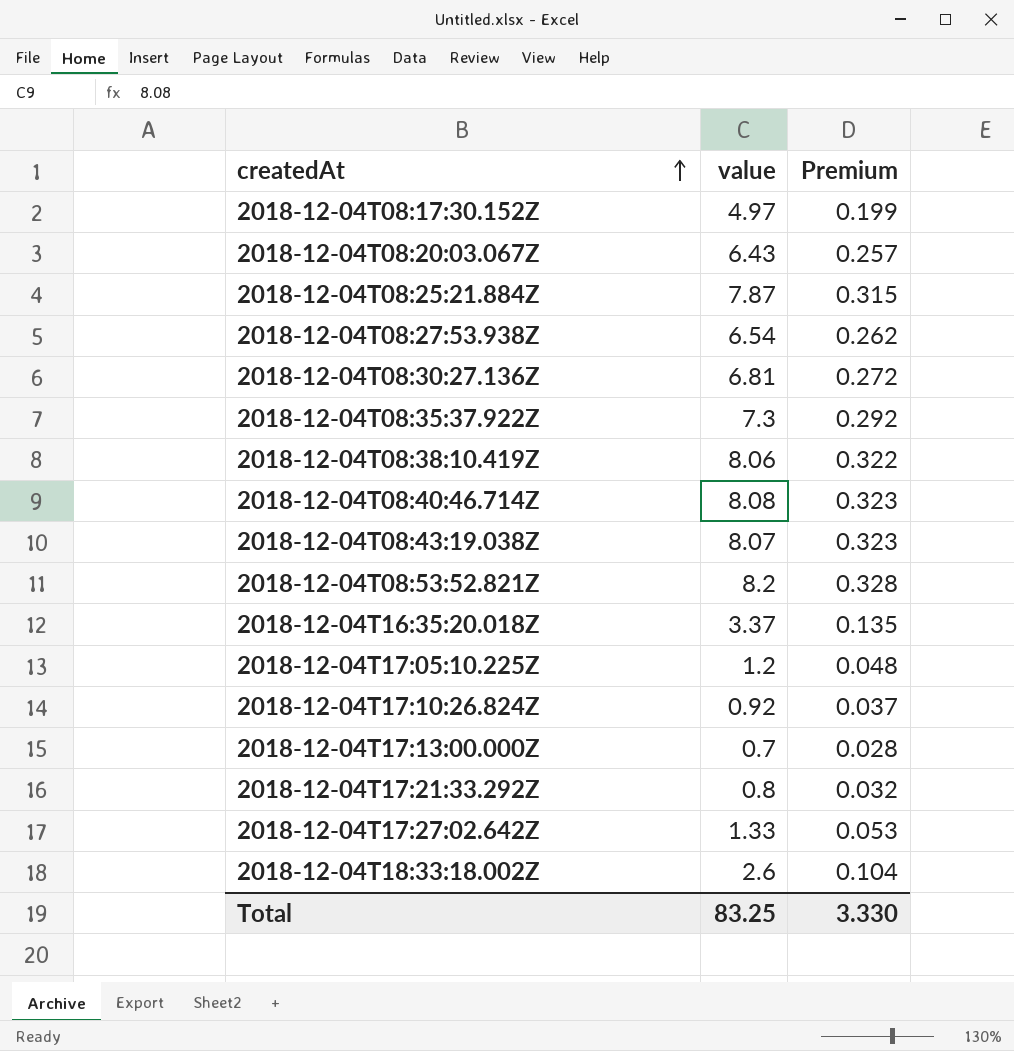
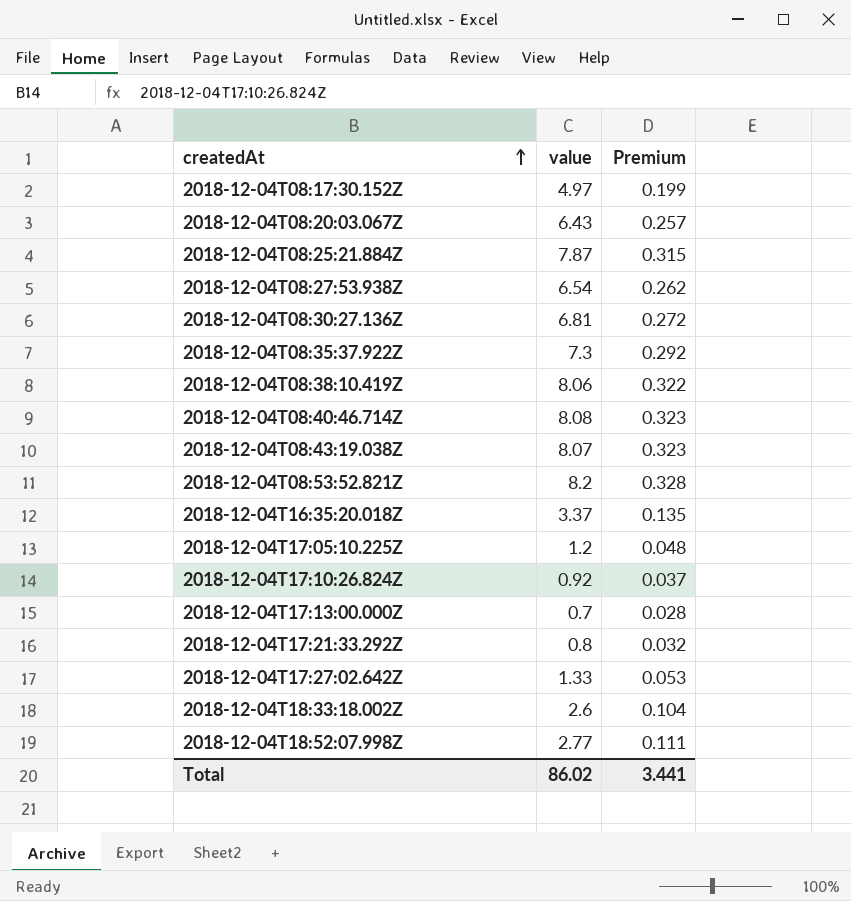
row 2018-12-04T18:52:07.998Z: none -> 2.77 | 0.111
Total | value: 83.25 -> 86.02
Total | Premium: 3.330 -> 3.441

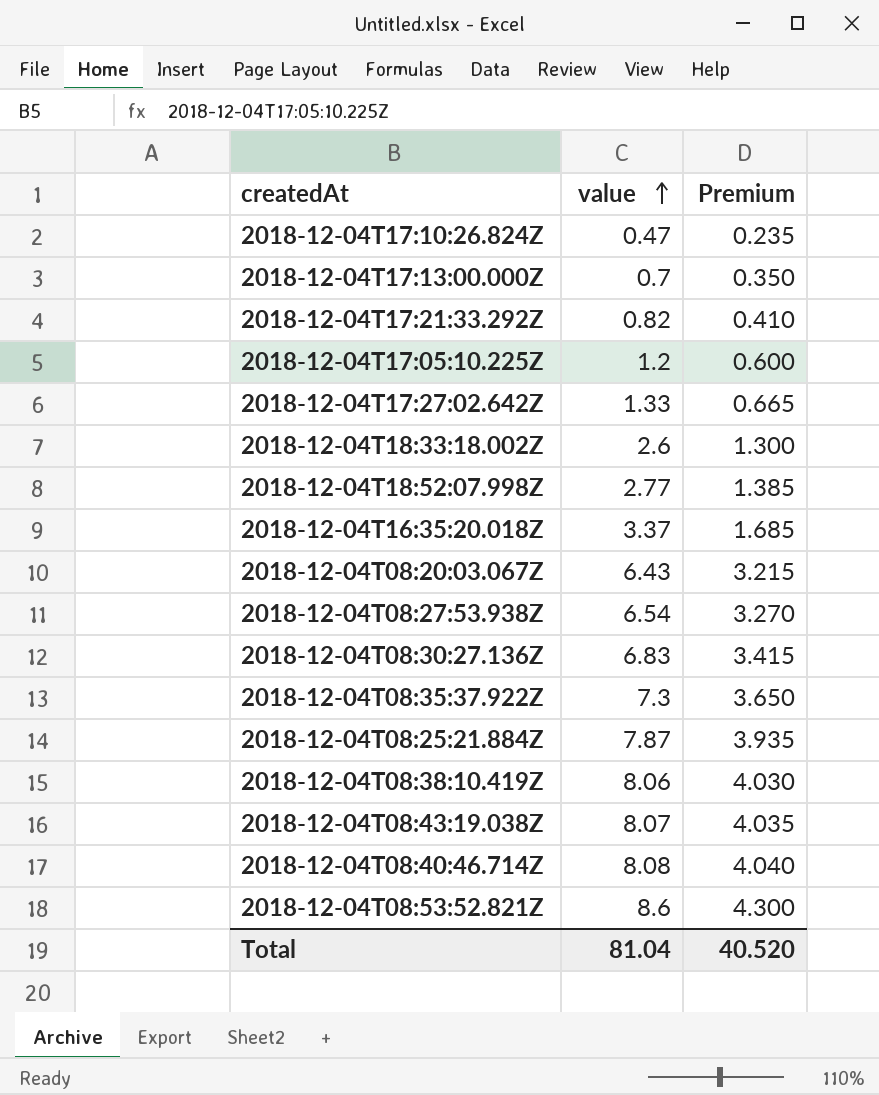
row order: createdAt ascending -> value ascending
column Premium | formula: [value] * 0.04 -> [value] * 0.5
row 2018-12-04T08:17:30.152Z: 4.97 | 0.199 -> none
2018-12-04T17:10:26.824Z | value: 0.92 -> 0.47
2018-12-04T17:21:33.292Z | value: 0.8 -> 0.82
2018-12-04T08:30:27.136Z | value: 6.81 -> 6.83
2018-12-04T08:53:52.821Z | value: 8.2 -> 8.6
Total | value: 86.02 -> 81.04
Total | Premium: 3.441 -> 40.520

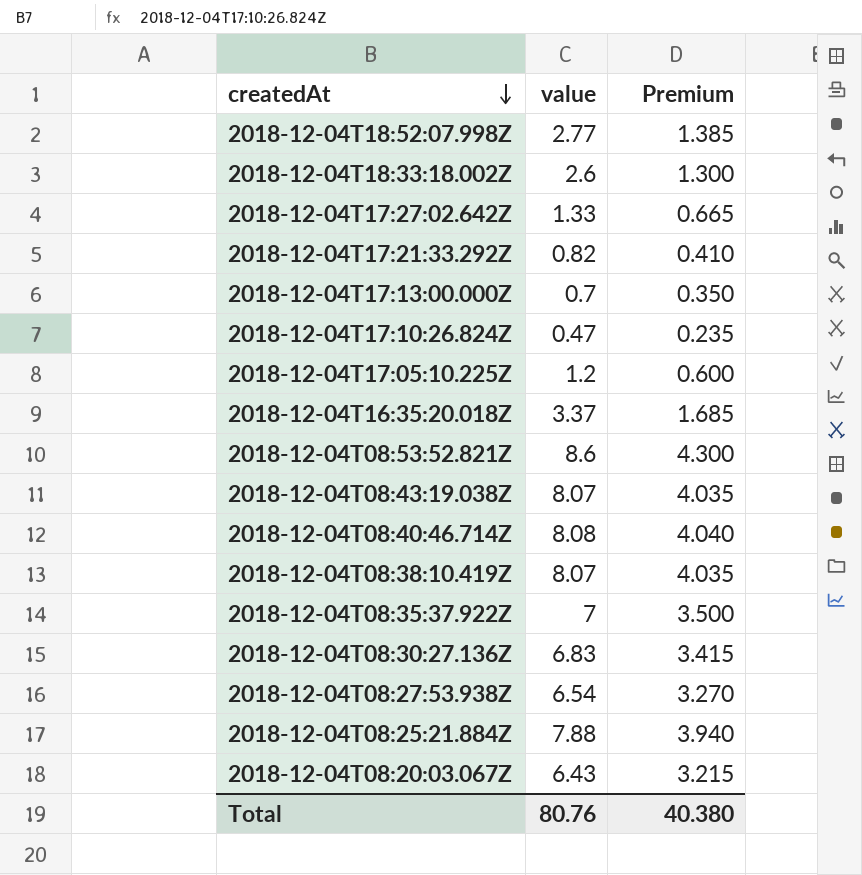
row order: value ascending -> createdAt descending
2018-12-04T08:38:10.419Z | value: 8.06 -> 8.07
2018-12-04T08:38:10.419Z | Premium: 4.030 -> 4.035
2018-12-04T08:35:37.922Z | value: 7.3 -> 7
2018-12-04T08:35:37.922Z | Premium: 3.650 -> 3.500
2018-12-04T08:25:21.884Z | value: 7.87 -> 7.88
2018-12-04T08:25:21.884Z | Premium: 3.935 -> 3.940
Total | value: 81.04 -> 80.76
Total | Premium: 40.520 -> 40.380

